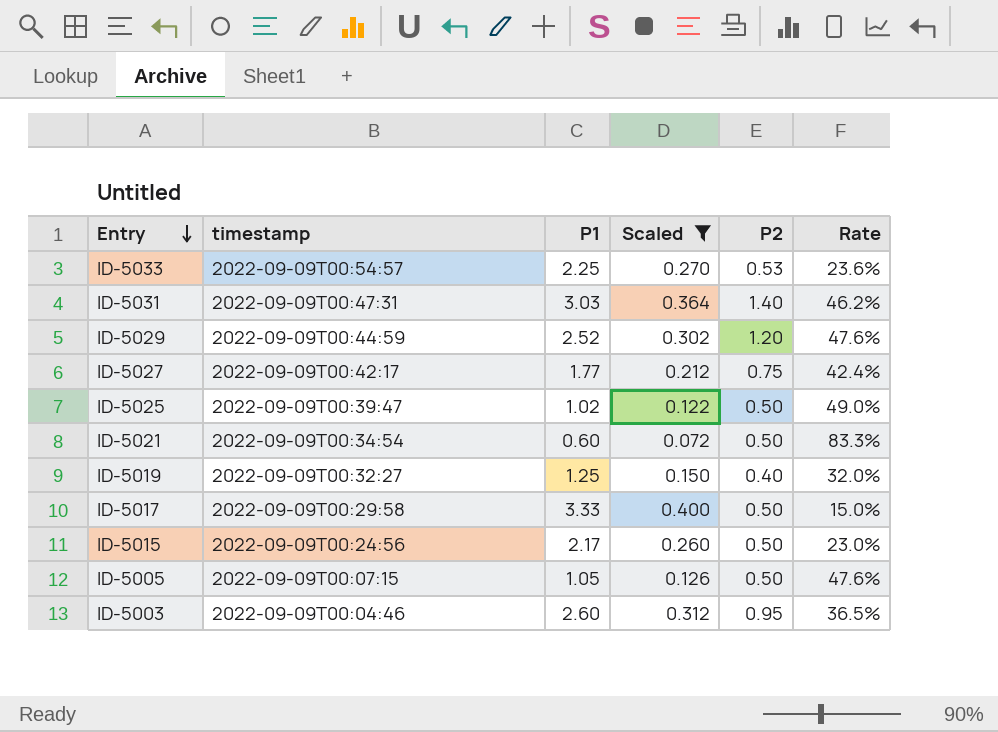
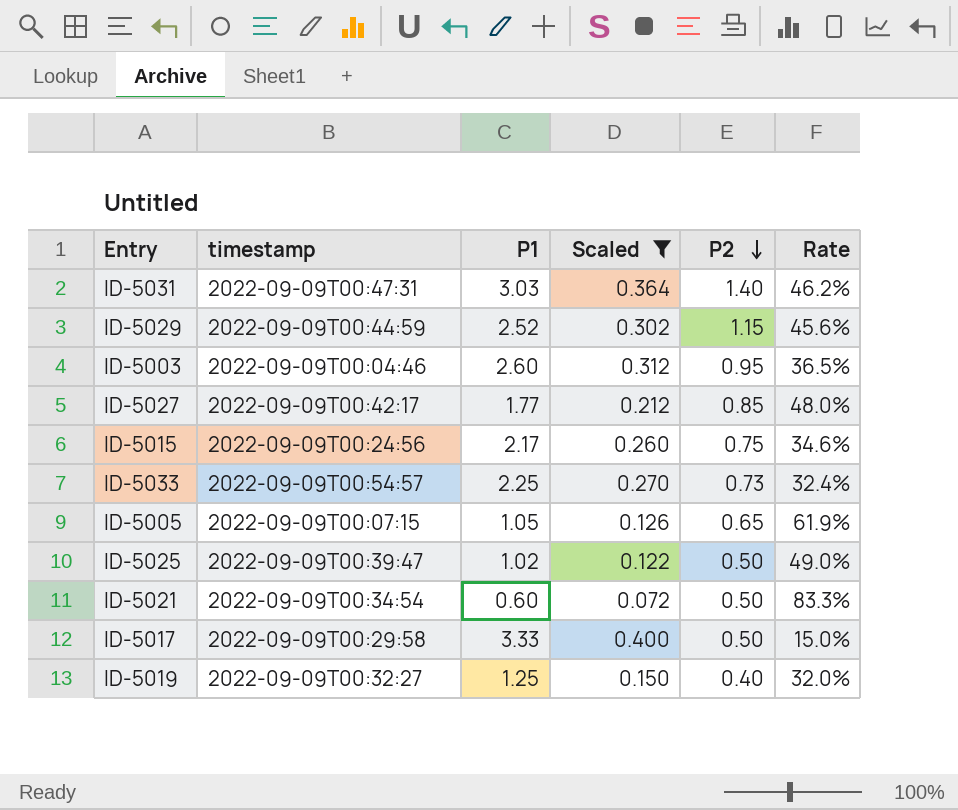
row order: Entry descending -> P2 descending
ID-5029 | P2: 1.20 -> 1.15
ID-5029 | Rate: 47.6% -> 45.6%
ID-5027 | P2: 0.75 -> 0.85
ID-5027 | Rate: 42.4% -> 48.0%
ID-5015 | P2: 0.50 -> 0.75
ID-5015 | Rate: 23.0% -> 34.6%
ID-5033 | P2: 0.53 -> 0.73
ID-5033 | Rate: 23.6% -> 32.4%
ID-5005 | P2: 0.50 -> 0.65
ID-5005 | Rate: 47.6% -> 61.9%

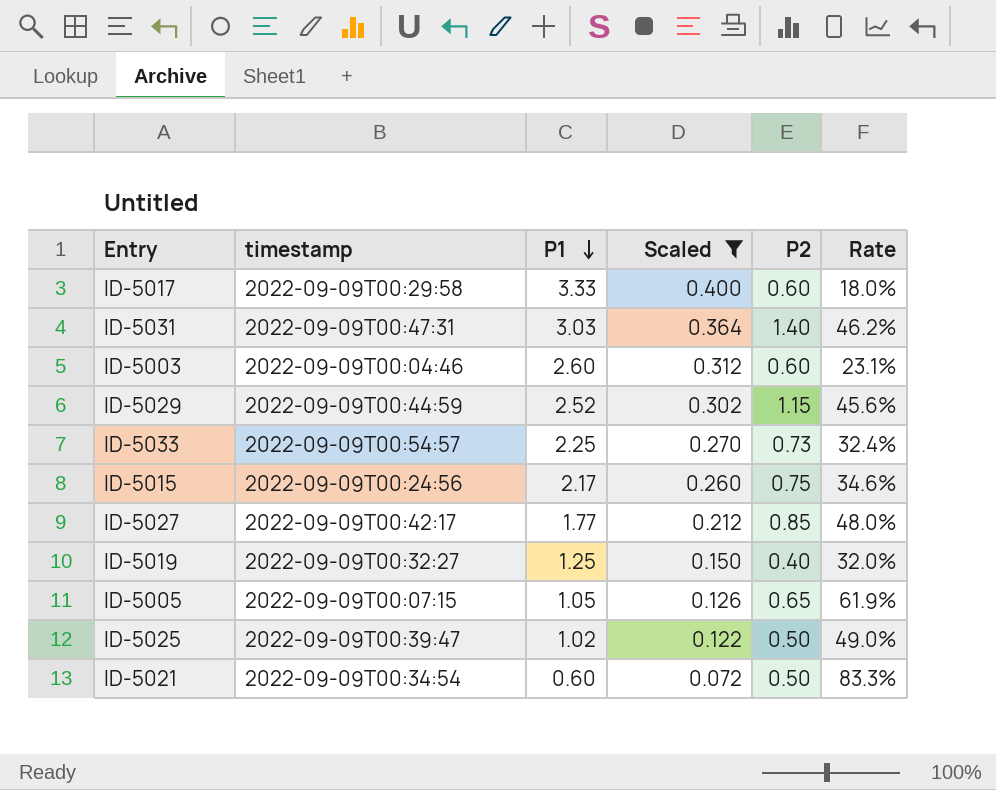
row order: P2 descending -> P1 descending
ID-5017 | P2: 0.50 -> 0.60
ID-5017 | Rate: 15.0% -> 18.0%
ID-5003 | P2: 0.95 -> 0.60
ID-5003 | Rate: 36.5% -> 23.1%

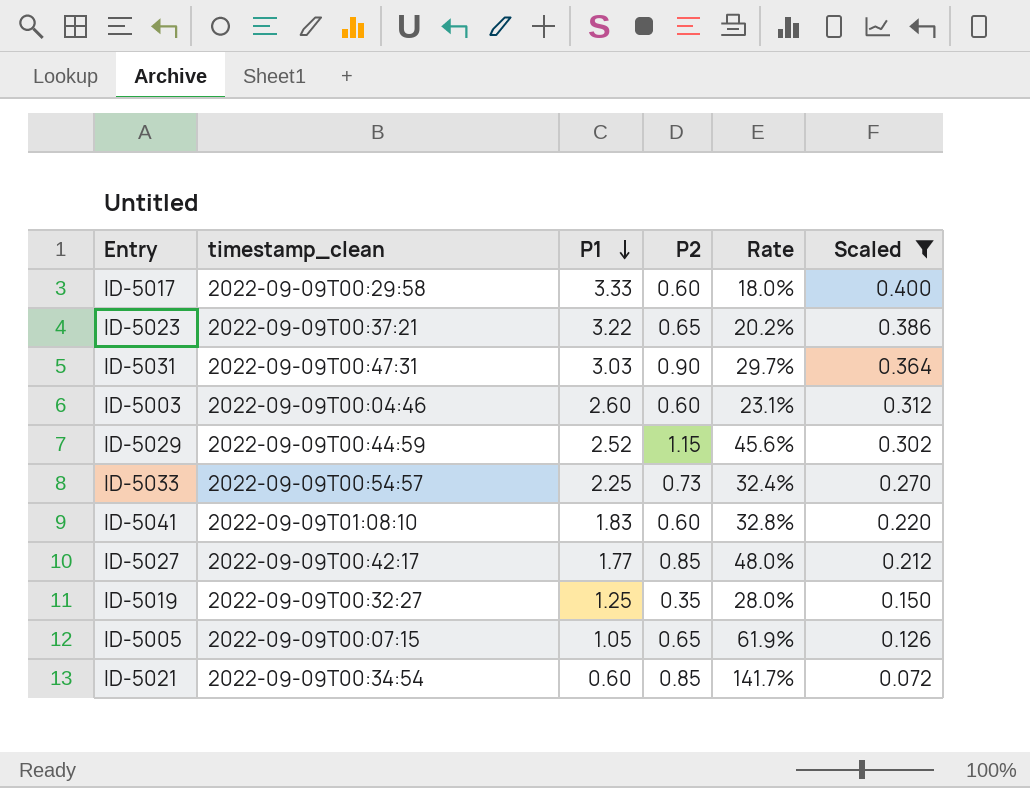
column name: timestamp -> timestamp_clean
column Scaled | position: 4 -> 6
row ID-5015: 2022-09-09T00:24:56 | 2.17 | 0.260 | 0.75 | 34.6% -> none
row ID-5025: 2022-09-09T00:39:47 | 1.02 | 0.122 | 0.50 | 49.0% -> none
row ID-5023: none -> 2022-09-09T00:37:21 | 3.22 | 0.65 | 20.2% | 0.386
ID-5031 | P2: 1.40 -> 0.90
ID-5031 | Rate: 46.2% -> 29.7%
row ID-5041: none -> 2022-09-09T01:08:10 | 1.83 | 0.60 | 32.8% | 0.220
ID-5019 | P2: 0.40 -> 0.35
ID-5019 | Rate: 32.0% -> 28.0%
ID-5021 | P2: 0.50 -> 0.85
ID-5021 | Rate: 83.3% -> 141.7%

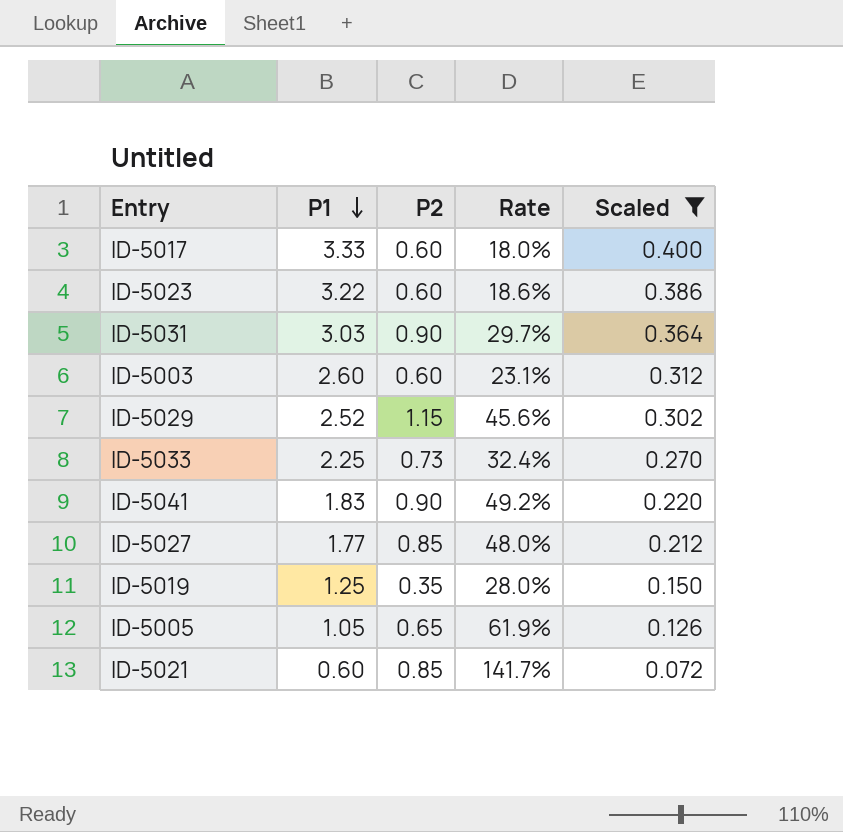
column timestamp_clean | position: 2 -> none
ID-5023 | P2: 0.65 -> 0.60
ID-5023 | Rate: 20.2% -> 18.6%
ID-5041 | P2: 0.60 -> 0.90
ID-5041 | Rate: 32.8% -> 49.2%

